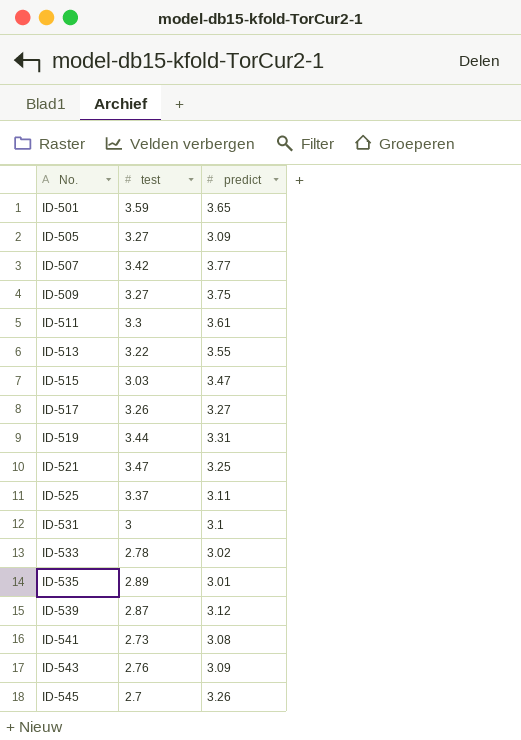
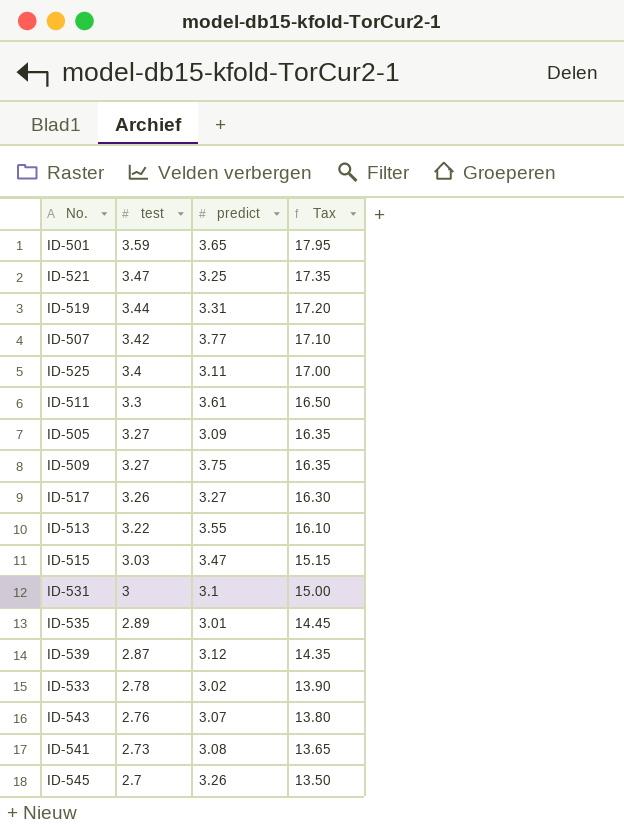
row order: No. ascending -> test descending
column Tax | formula: none -> [test] * 5
ID-525 | test: 3.37 -> 3.4
ID-543 | predict: 3.09 -> 3.07

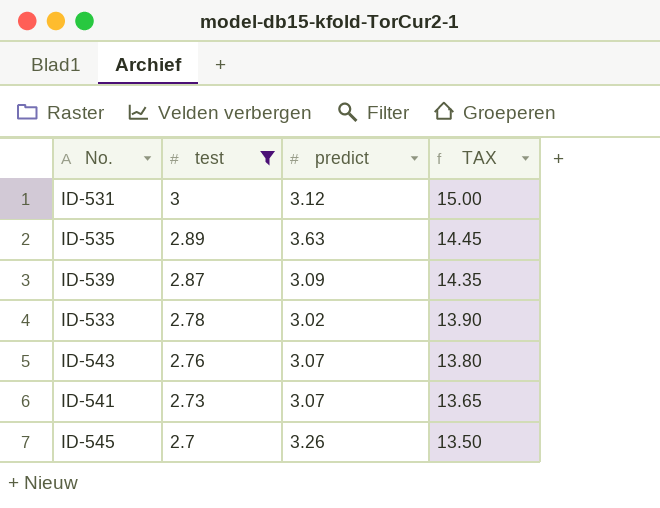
filter: none -> test <= 3
column name: Tax -> TAX
ID-531 | predict: 3.1 -> 3.12
ID-535 | predict: 3.01 -> 3.63
ID-539 | predict: 3.12 -> 3.09
ID-541 | predict: 3.08 -> 3.07

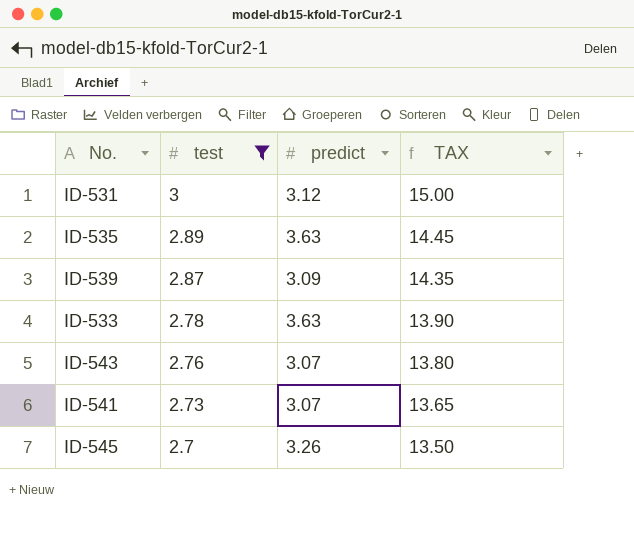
ID-533 | predict: 3.02 -> 3.63

